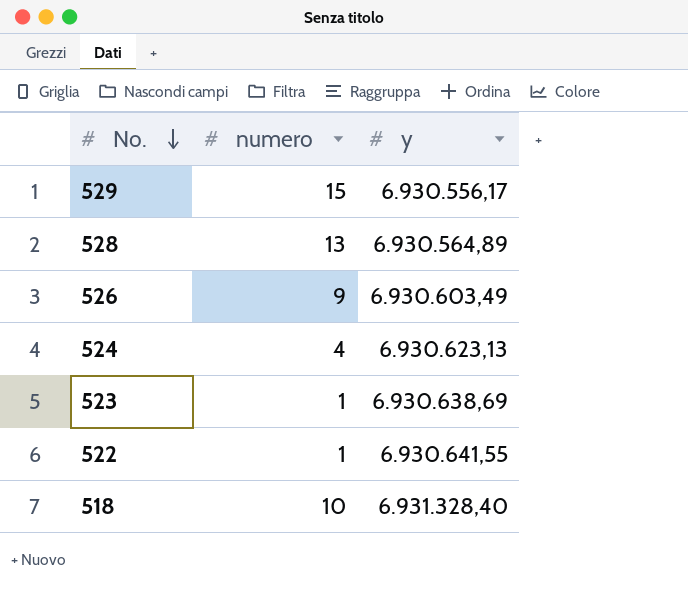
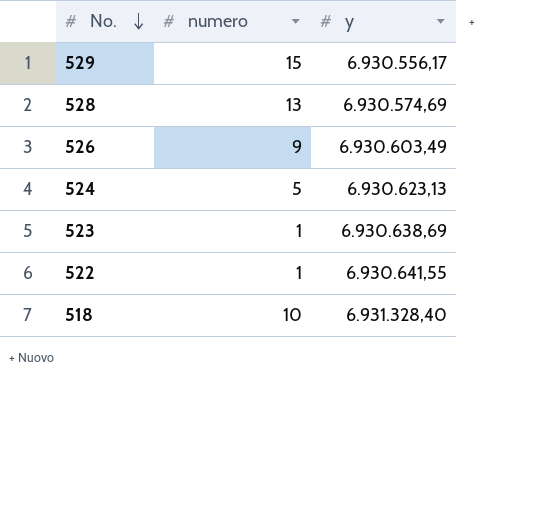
528 | y: 6.930.564,89 -> 6.930.574,69
524 | numero: 4 -> 5

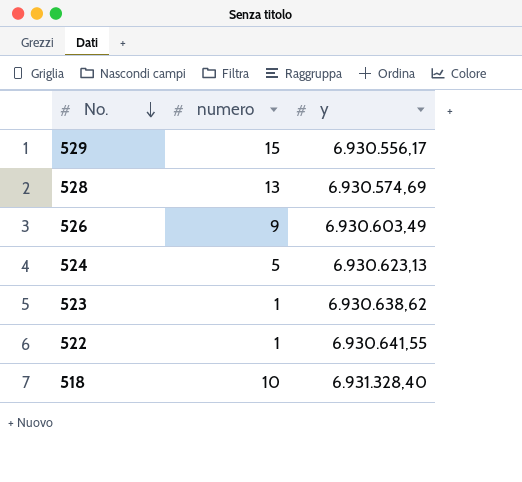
523 | y: 6.930.638,69 -> 6.930.638,62

